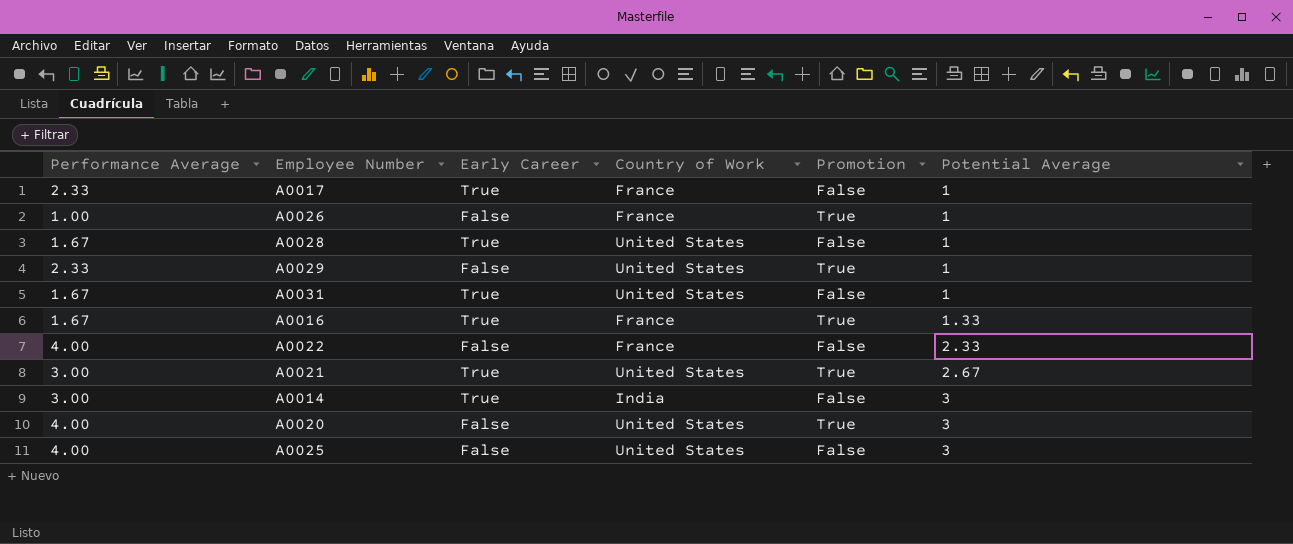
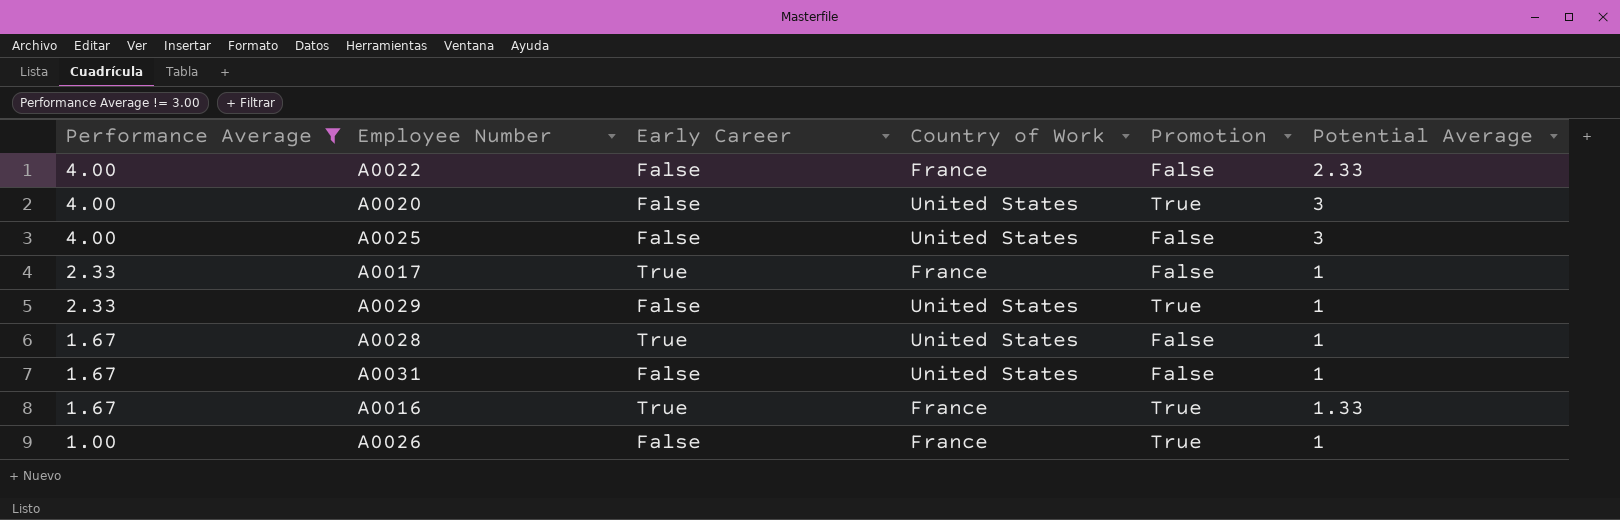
filter: none -> Performance Average != 3.00
row order: Potential Average ascending -> Performance Average descending
A0031 | Early Career: True -> False

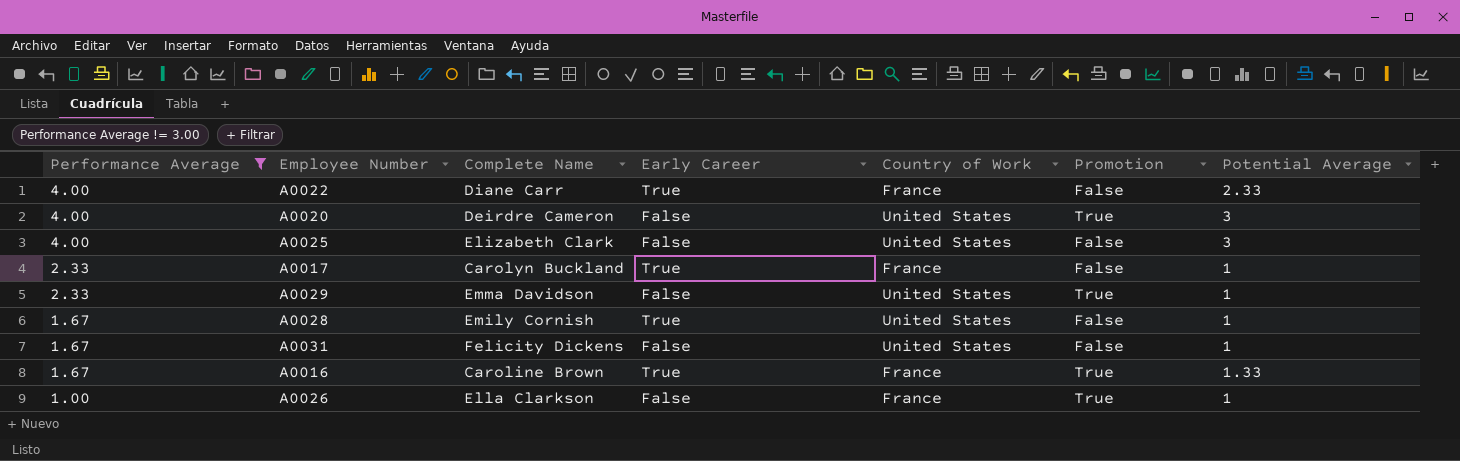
column Complete Name | position: none -> 3
A0022 | Early Career: False -> True

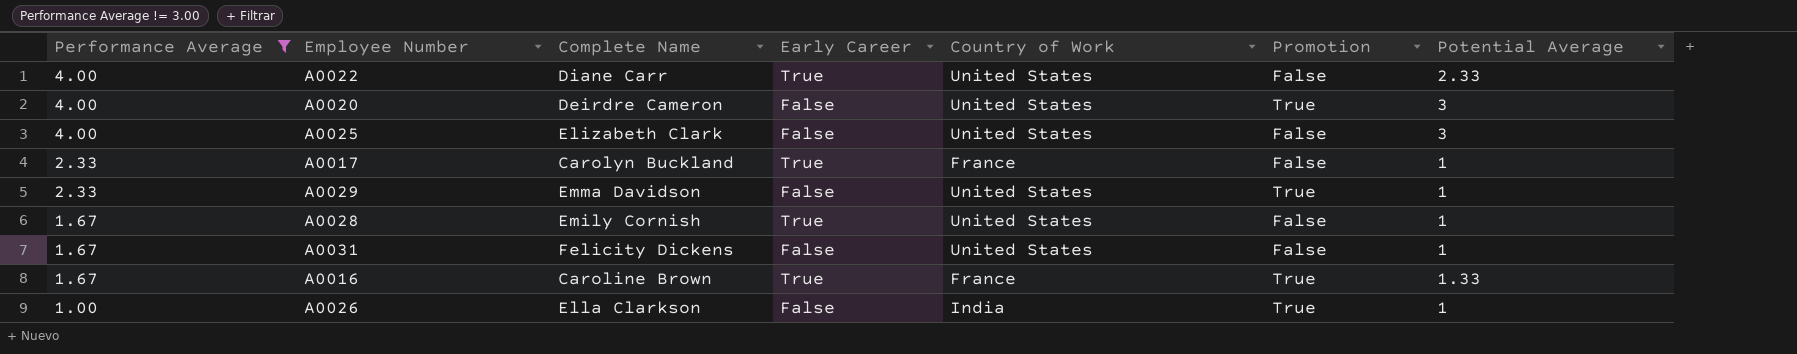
A0022 | Country of Work: France -> United States
A0026 | Country of Work: France -> India

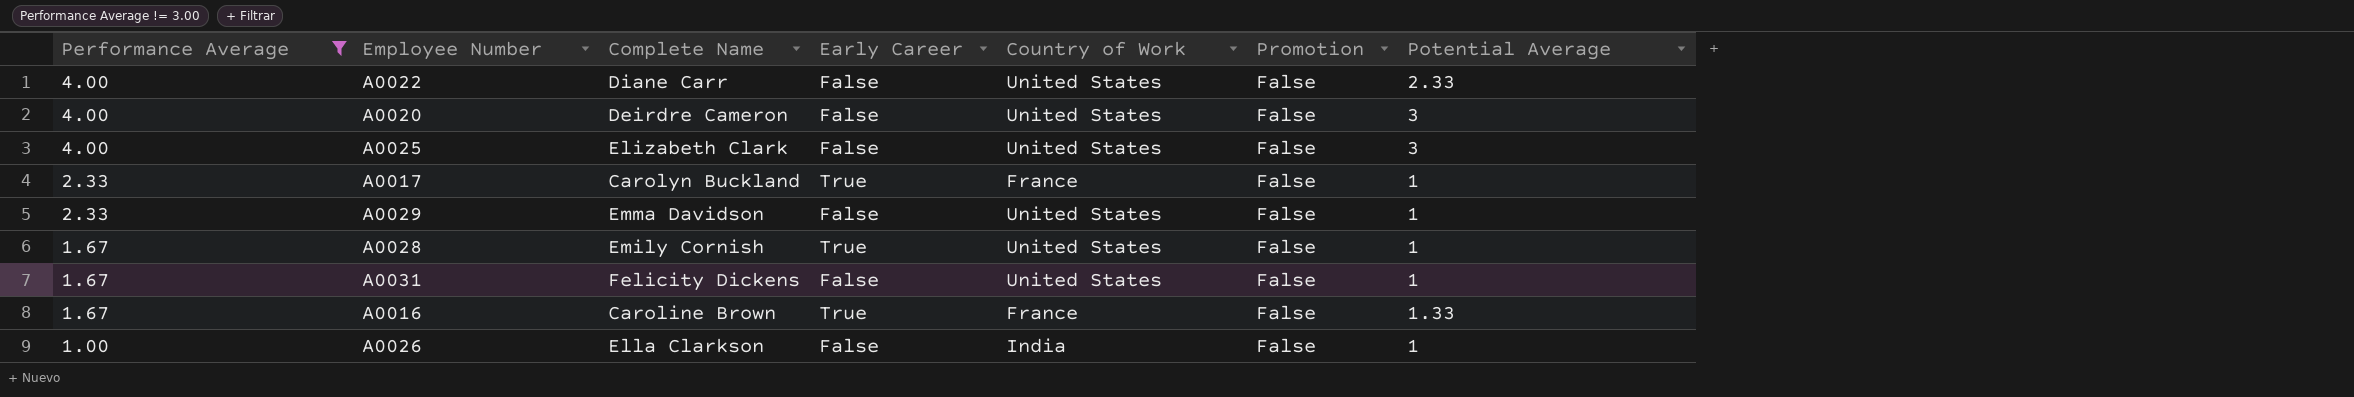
A0022 | Early Career: True -> False
A0020 | Promotion: True -> False
A0029 | Promotion: True -> False
A0016 | Promotion: True -> False
A0026 | Promotion: True -> False

